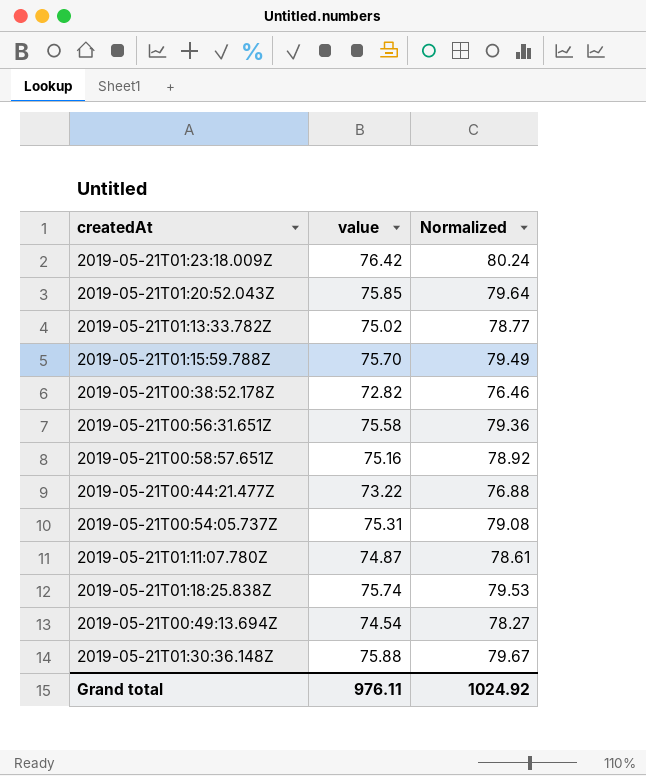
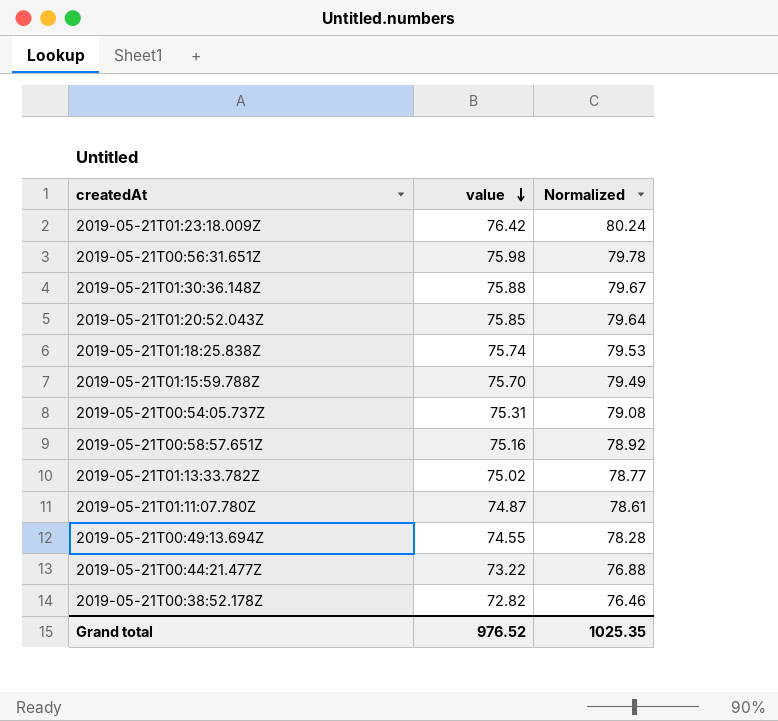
row order: none -> value descending
2019-05-21T00:56:31.651Z | value: 75.58 -> 75.98
2019-05-21T00:56:31.651Z | Normalized: 79.36 -> 79.78
2019-05-21T00:49:13.694Z | value: 74.54 -> 74.55
2019-05-21T00:49:13.694Z | Normalized: 78.27 -> 78.28
Grand total | value: 976.11 -> 976.52
Grand total | Normalized: 1024.92 -> 1025.35

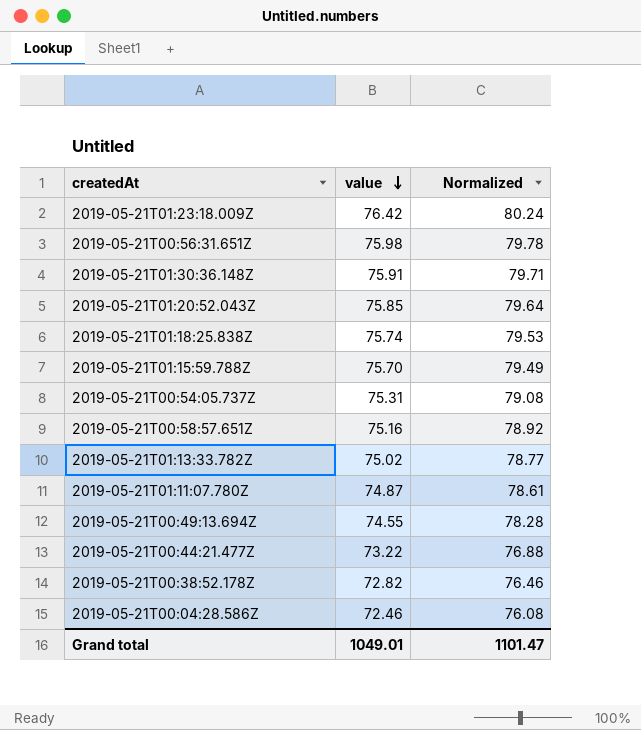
2019-05-21T01:30:36.148Z | value: 75.88 -> 75.91
2019-05-21T01:30:36.148Z | Normalized: 79.67 -> 79.71
row 2019-05-21T00:04:28.586Z: none -> 72.46 | 76.08
Grand total | value: 976.52 -> 1049.01
Grand total | Normalized: 1025.35 -> 1101.47

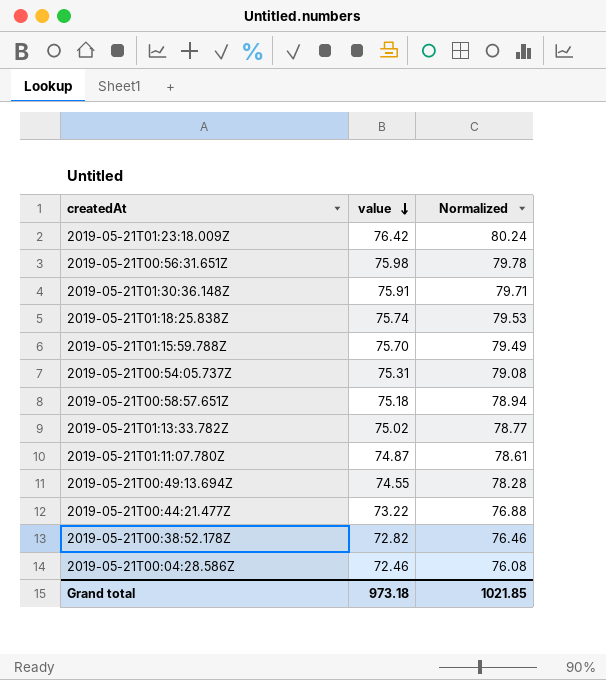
row 2019-05-21T01:20:52.043Z: 75.85 | 79.64 -> none
2019-05-21T00:58:57.651Z | value: 75.16 -> 75.18
2019-05-21T00:58:57.651Z | Normalized: 78.92 -> 78.94
Grand total | value: 1049.01 -> 973.18
Grand total | Normalized: 1101.47 -> 1021.85

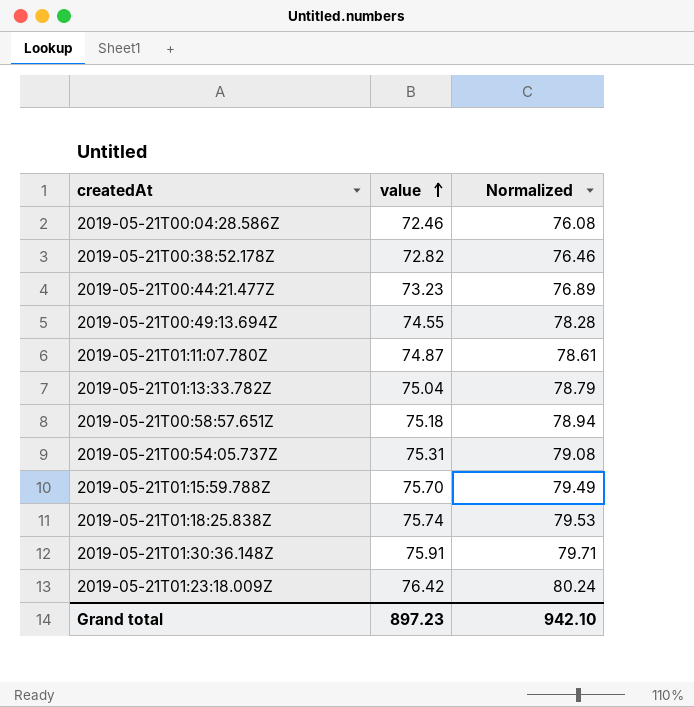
row order: value descending -> value ascending
row 2019-05-21T00:56:31.651Z: 75.98 | 79.78 -> none
2019-05-21T00:44:21.477Z | value: 73.22 -> 73.23
2019-05-21T00:44:21.477Z | Normalized: 76.88 -> 76.89
2019-05-21T01:13:33.782Z | value: 75.02 -> 75.04
2019-05-21T01:13:33.782Z | Normalized: 78.77 -> 78.79
Grand total | value: 973.18 -> 897.23
Grand total | Normalized: 1021.85 -> 942.10

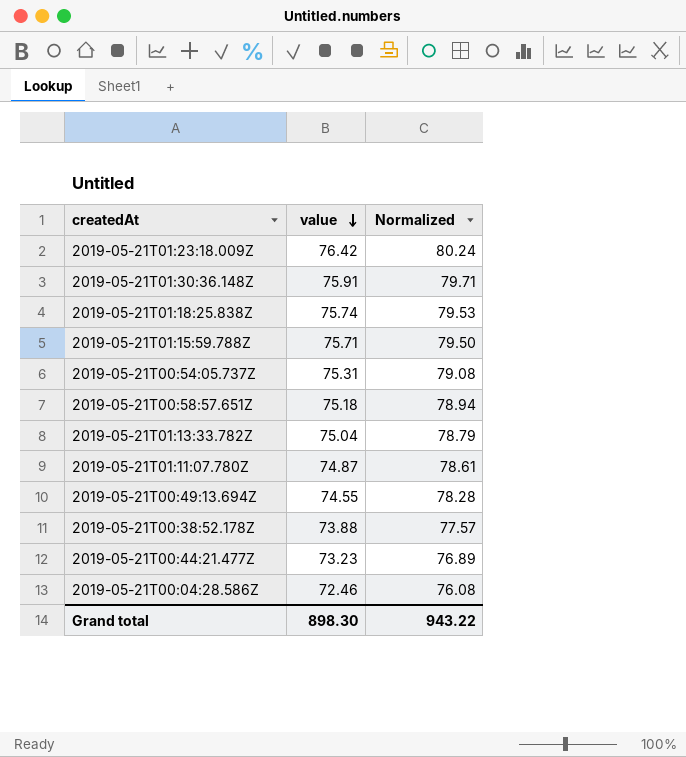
row order: value ascending -> value descending
2019-05-21T01:15:59.788Z | value: 75.70 -> 75.71
2019-05-21T01:15:59.788Z | Normalized: 79.49 -> 79.50
2019-05-21T00:38:52.178Z | value: 72.82 -> 73.88
2019-05-21T00:38:52.178Z | Normalized: 76.46 -> 77.57
Grand total | value: 897.23 -> 898.30
Grand total | Normalized: 942.10 -> 943.22

